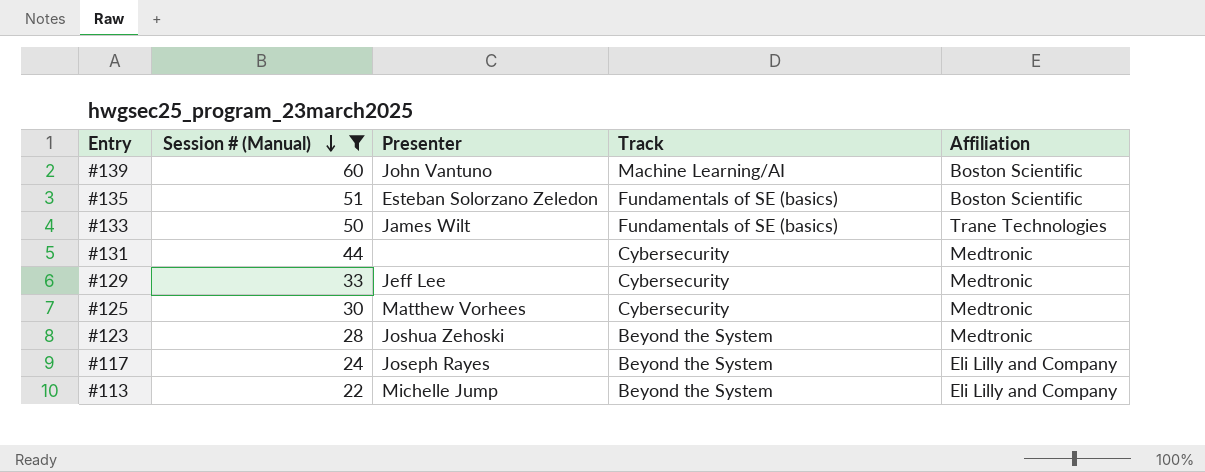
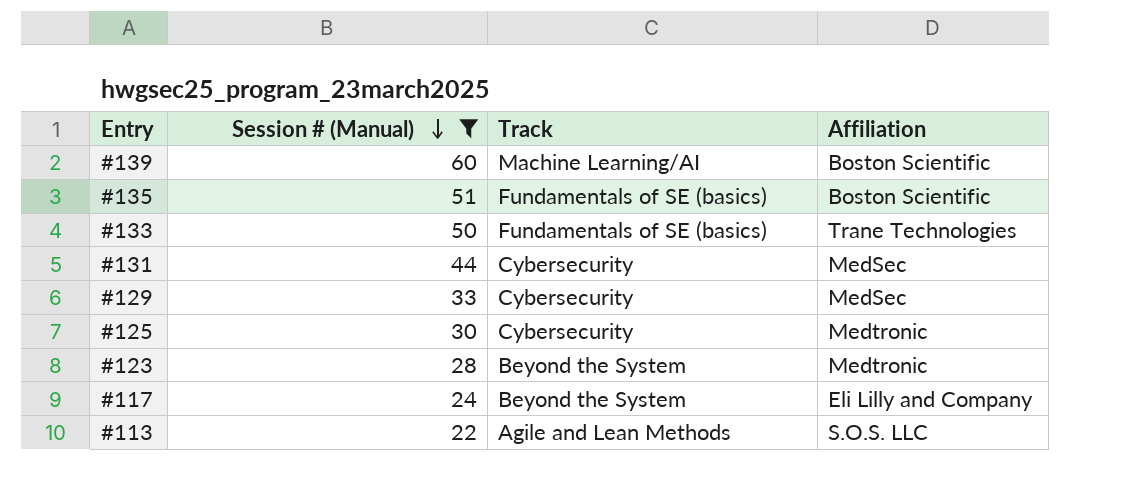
column Presenter | position: 3 -> none
#131 | Affiliation: Medtronic -> MedSec
#129 | Affiliation: Medtronic -> MedSec
#113 | Track: Beyond the System -> Agile and Lean Methods
#113 | Affiliation: Eli Lilly and Company -> S.O.S. LLC

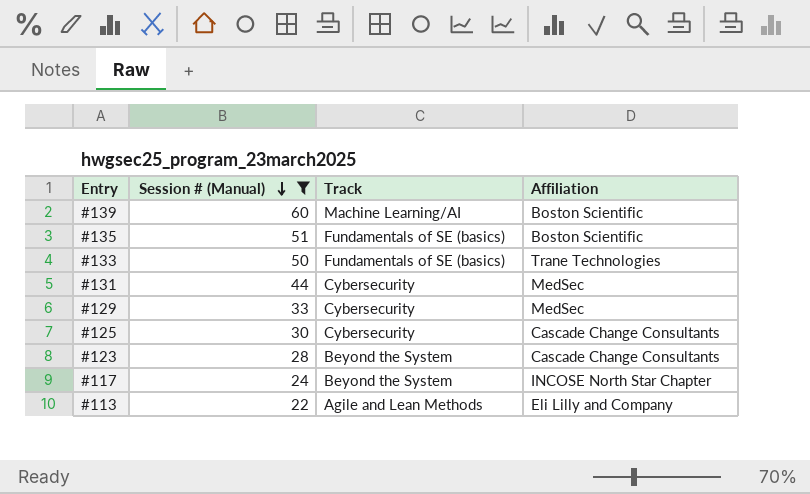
#125 | Affiliation: Medtronic -> Cascade Change Consultants
#123 | Affiliation: Medtronic -> Cascade Change Consultants
#117 | Affiliation: Eli Lilly and Company -> INCOSE North Star Chapter
#113 | Affiliation: S.O.S. LLC -> Eli Lilly and Company

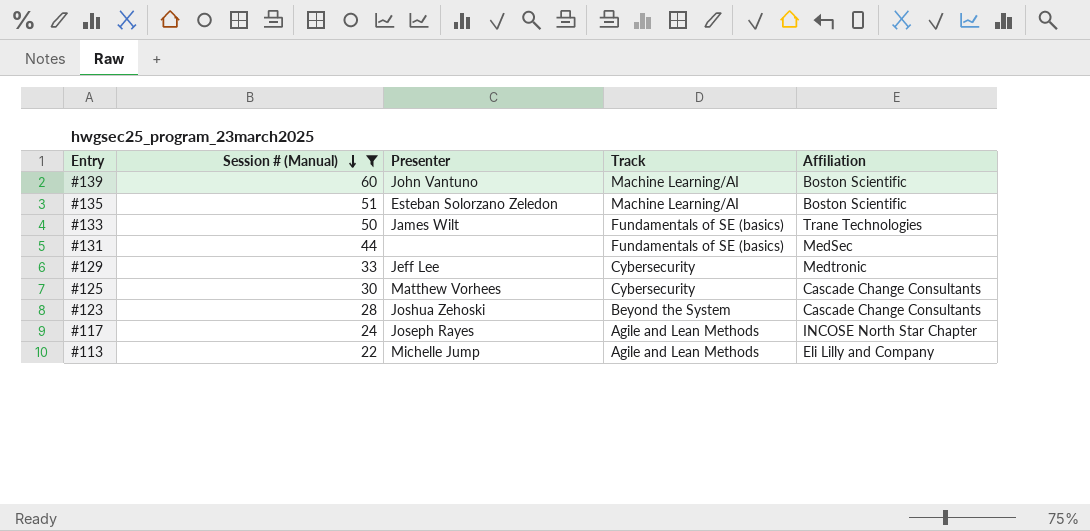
column Presenter | position: none -> 3
#135 | Track: Fundamentals of SE (basics) -> Machine Learning/AI
#131 | Track: Cybersecurity -> Fundamentals of SE (basics)
#129 | Affiliation: MedSec -> Medtronic
#117 | Track: Beyond the System -> Agile and Lean Methods

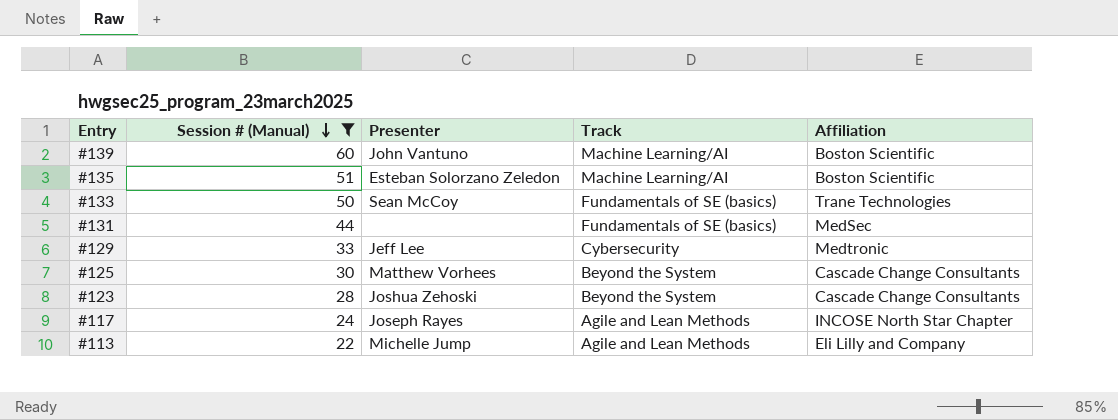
#133 | Presenter: James Wilt -> Sean McCoy
#125 | Track: Cybersecurity -> Beyond the System

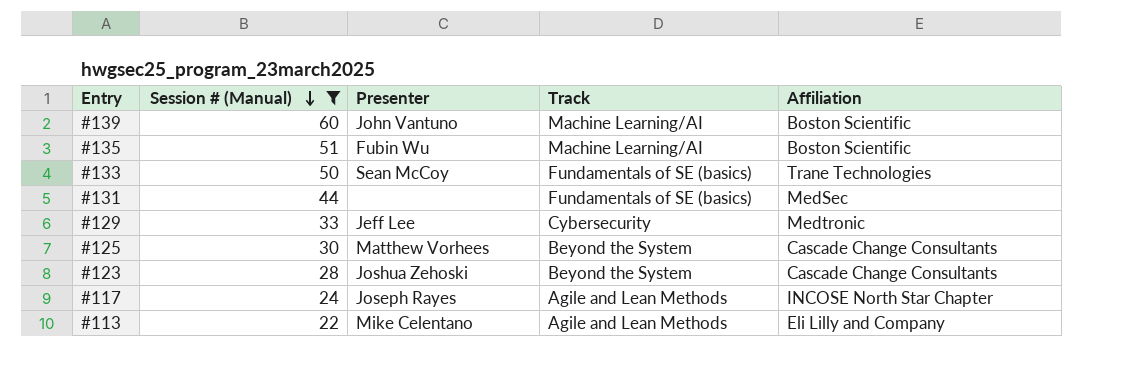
#135 | Presenter: Esteban Solorzano Zeledon -> Fubin Wu
#113 | Presenter: Michelle Jump -> Mike Celentano

